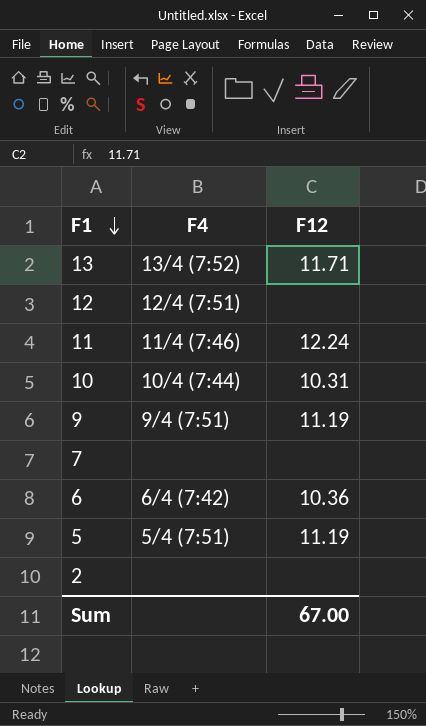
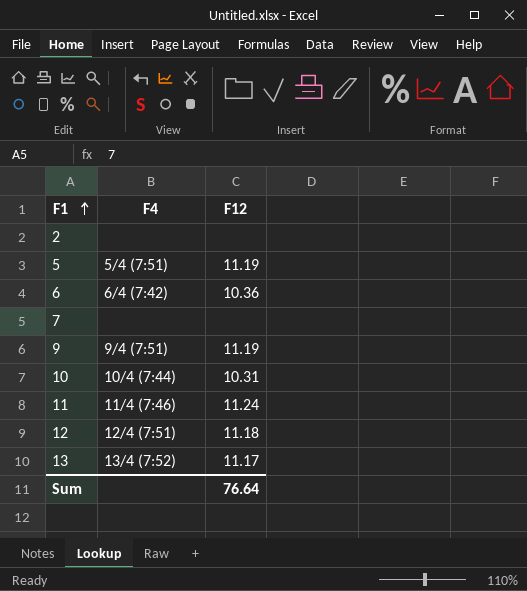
row order: F1 descending -> F1 ascending
11 | F12: 12.24 -> 11.24
12 | F12: none -> 11.18
13 | F12: 11.71 -> 11.17
Sum | F12: 67.00 -> 76.64

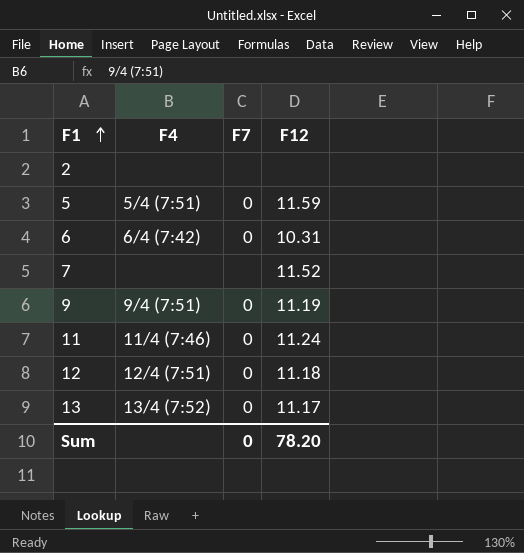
column F7 | position: none -> 3
row 10: 10/4 (7:44) | 10.31 -> none
5 | F12: 11.19 -> 11.59
6 | F12: 10.36 -> 10.31
7 | F12: none -> 11.52
Sum | F12: 76.64 -> 78.20

